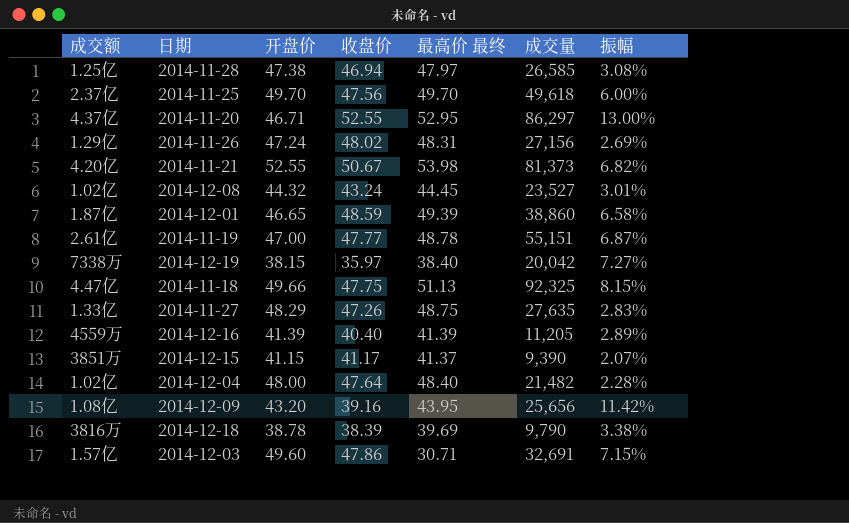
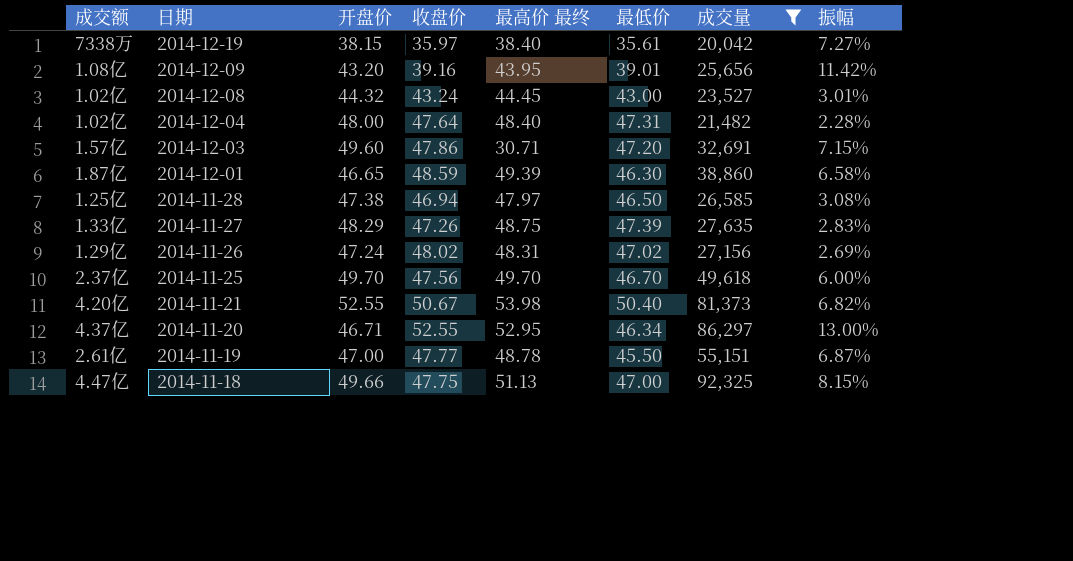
filter: none -> 成交量 >= 20,042
row order: none -> 日期 descending
column 最低价 | position: none -> 6

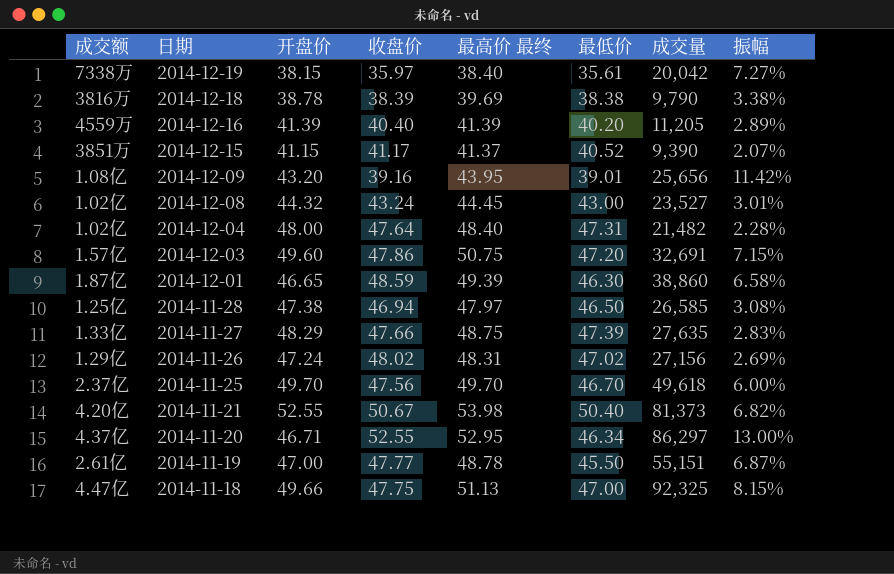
filter: 成交量 >= 20,042 -> none
2014-12-03 | 最高价 最终: 30.71 -> 50.75
2014-11-27 | 收盘价: 47.26 -> 47.66

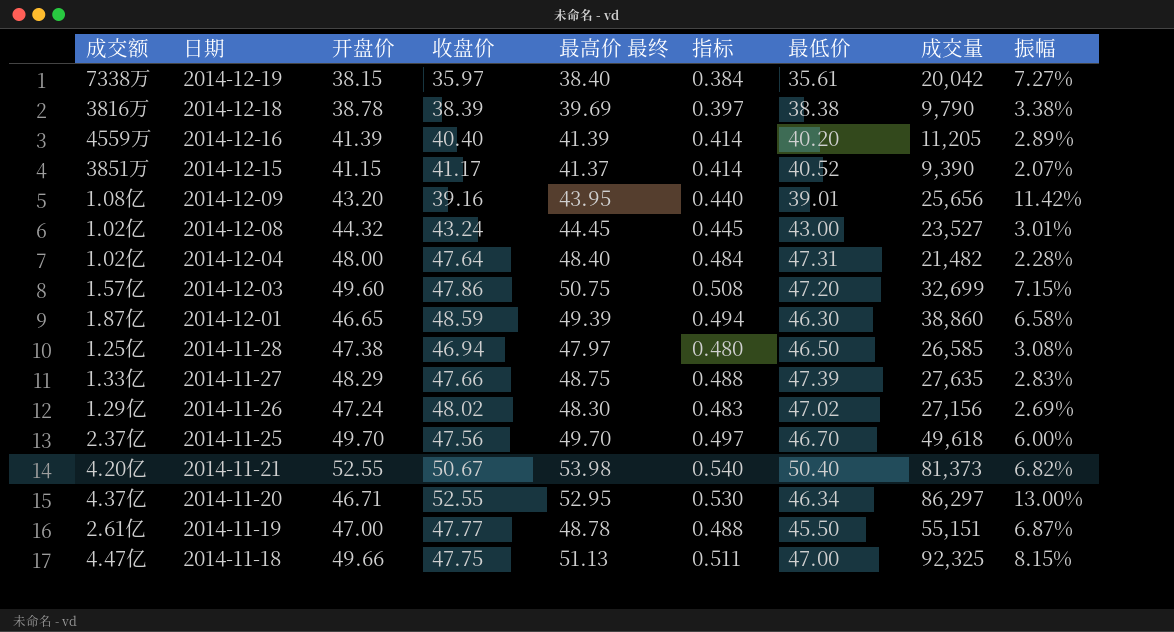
column 指标 | formula: none -> [最高价 最终] * 0.01
2014-12-03 | 成交量: 32,691 -> 32,699
2014-11-26 | 最高价 最终: 48.31 -> 48.30

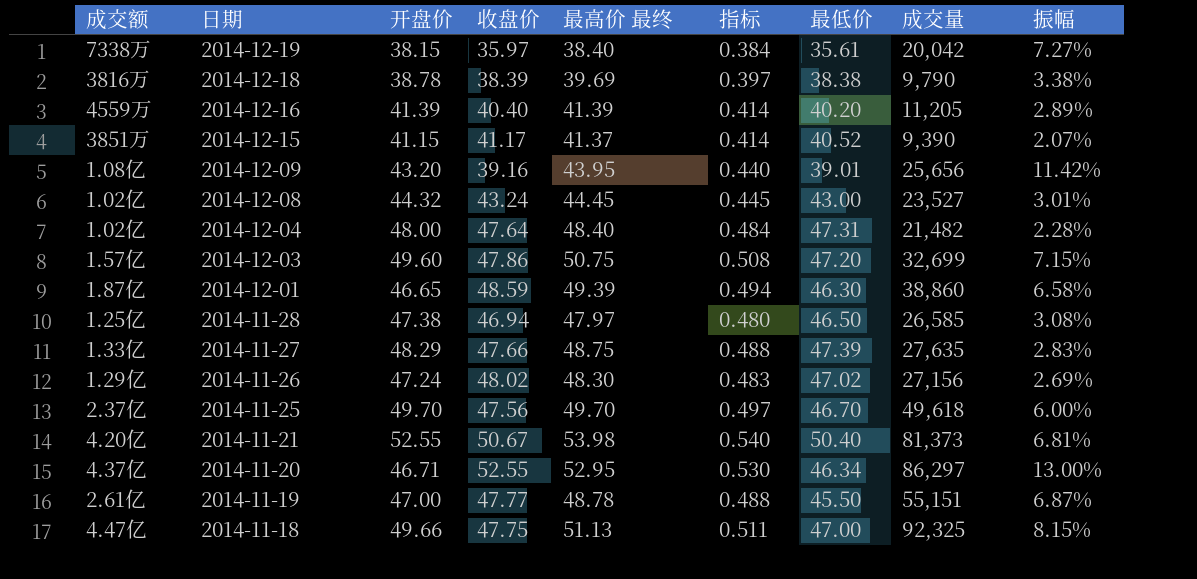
2014-11-21 | 振幅: 6.82% -> 6.81%

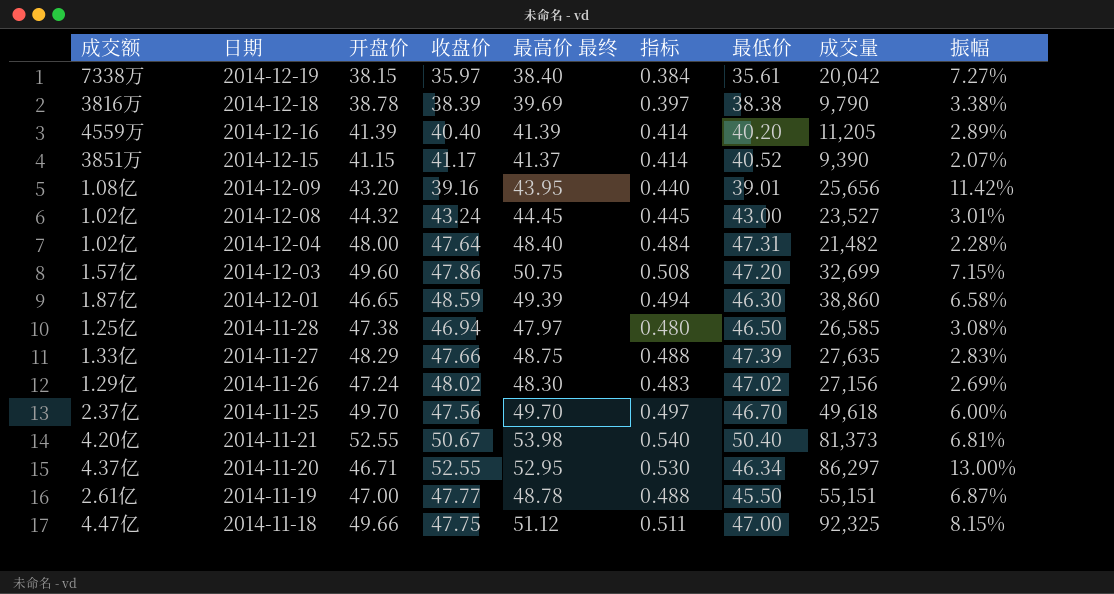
2014-11-18 | 最高价 最终: 51.13 -> 51.12

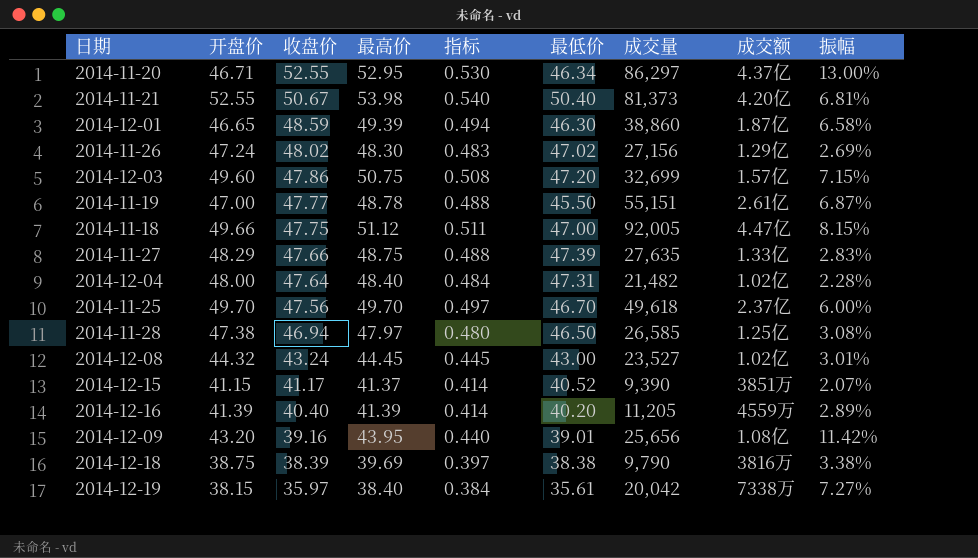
row order: 日期 descending -> 收盘价 descending
column name: 最高价 最终 -> 最高价
column 成交额 | position: 1 -> 8
2014-11-18 | 成交量: 92,325 -> 92,005
2014-12-18 | 开盘价: 38.78 -> 38.75

